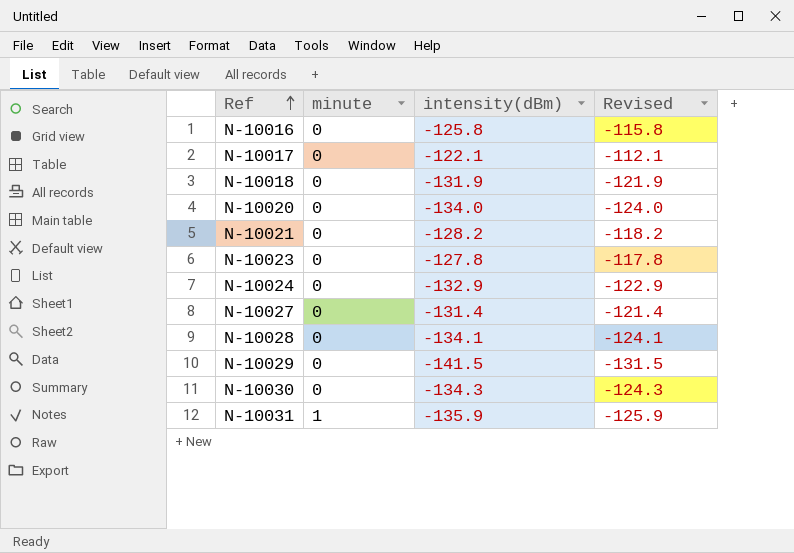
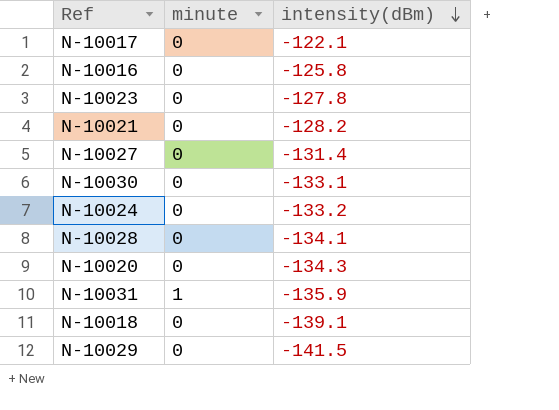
row order: Ref ascending -> intensity(dBm) descending
column Revised | formula: [intensity(dBm)] + 10 -> none
N-10030 | intensity(dBm): -134.3 -> -133.1
N-10024 | intensity(dBm): -132.9 -> -133.2
N-10020 | intensity(dBm): -134.0 -> -134.3
N-10018 | intensity(dBm): -131.9 -> -139.1

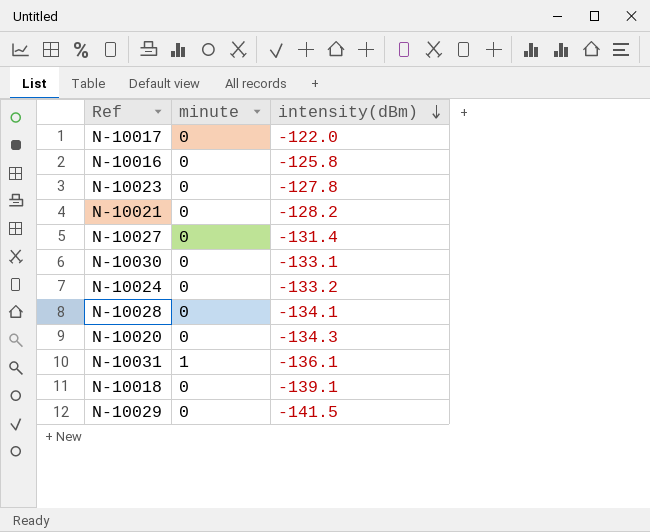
N-10017 | intensity(dBm): -122.1 -> -122.0
N-10031 | intensity(dBm): -135.9 -> -136.1

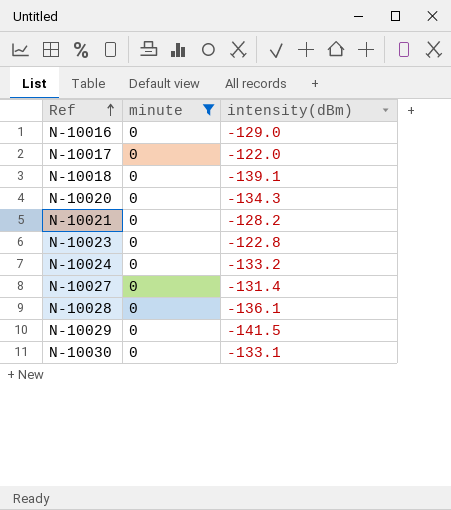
filter: none -> minute = 0
row order: intensity(dBm) descending -> Ref ascending
N-10016 | intensity(dBm): -125.8 -> -129.0
N-10023 | intensity(dBm): -127.8 -> -122.8
N-10028 | intensity(dBm): -134.1 -> -136.1

